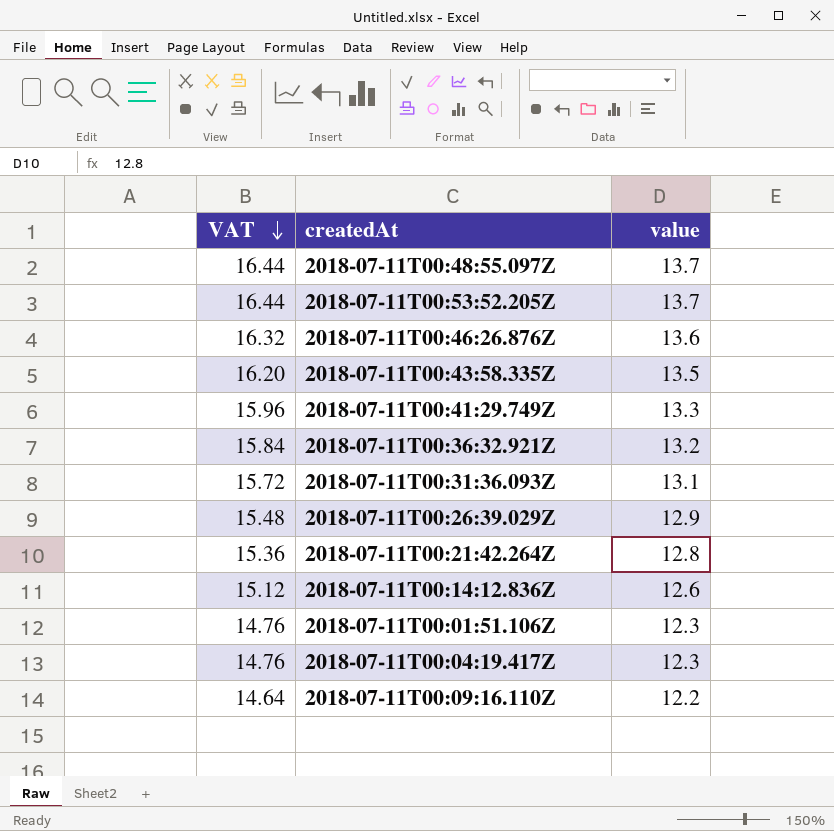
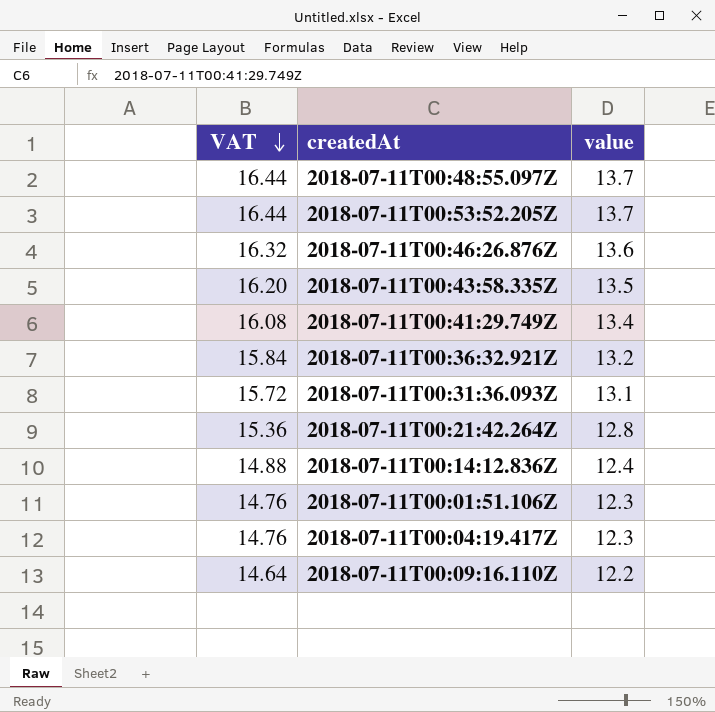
row 2018-07-11T00:26:39.029Z: 15.48 | 12.9 -> none
2018-07-11T00:41:29.749Z | VAT: 15.96 -> 16.08
2018-07-11T00:41:29.749Z | value: 13.3 -> 13.4
2018-07-11T00:14:12.836Z | VAT: 15.12 -> 14.88
2018-07-11T00:14:12.836Z | value: 12.6 -> 12.4

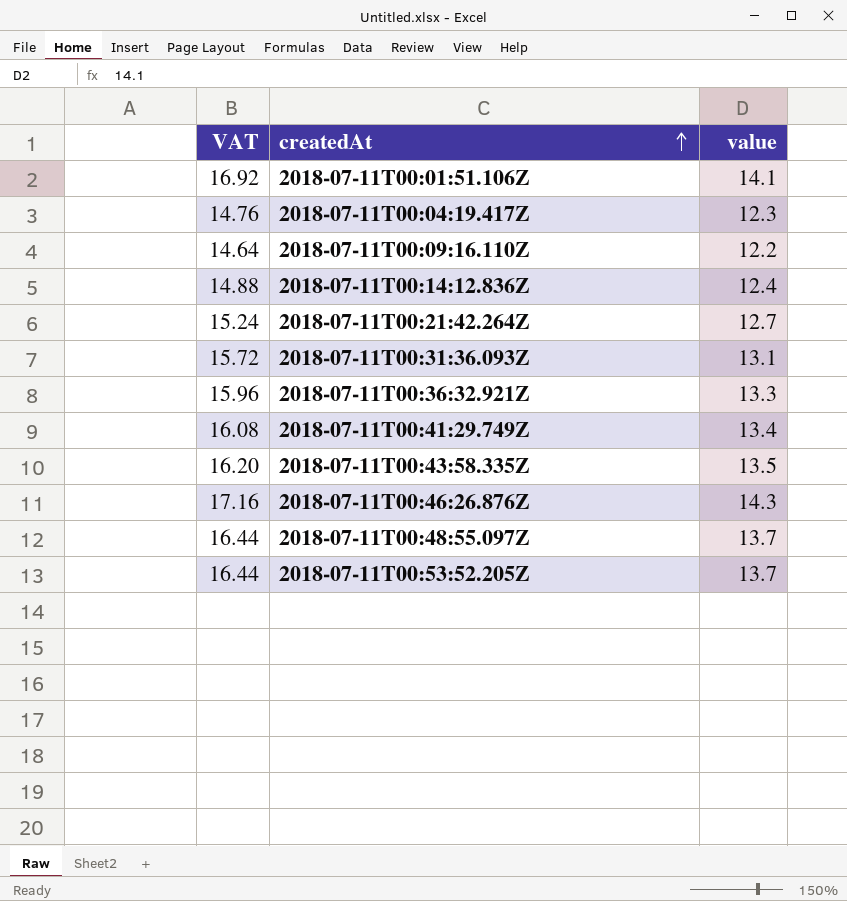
row order: VAT descending -> createdAt ascending
2018-07-11T00:01:51.106Z | VAT: 14.76 -> 16.92
2018-07-11T00:01:51.106Z | value: 12.3 -> 14.1
2018-07-11T00:21:42.264Z | VAT: 15.36 -> 15.24
2018-07-11T00:21:42.264Z | value: 12.8 -> 12.7
2018-07-11T00:36:32.921Z | VAT: 15.84 -> 15.96
2018-07-11T00:36:32.921Z | value: 13.2 -> 13.3
2018-07-11T00:46:26.876Z | VAT: 16.32 -> 17.16
2018-07-11T00:46:26.876Z | value: 13.6 -> 14.3

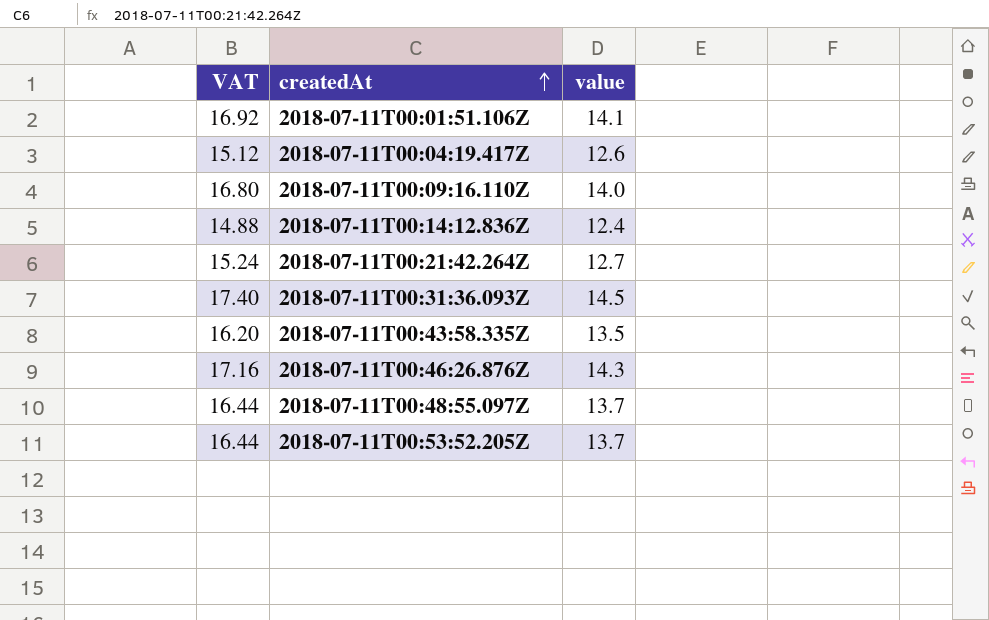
row 2018-07-11T00:36:32.921Z: 15.96 | 13.3 -> none
row 2018-07-11T00:41:29.749Z: 16.08 | 13.4 -> none
2018-07-11T00:04:19.417Z | VAT: 14.76 -> 15.12
2018-07-11T00:04:19.417Z | value: 12.3 -> 12.6
2018-07-11T00:09:16.110Z | VAT: 14.64 -> 16.80
2018-07-11T00:09:16.110Z | value: 12.2 -> 14.0
2018-07-11T00:31:36.093Z | VAT: 15.72 -> 17.40
2018-07-11T00:31:36.093Z | value: 13.1 -> 14.5

